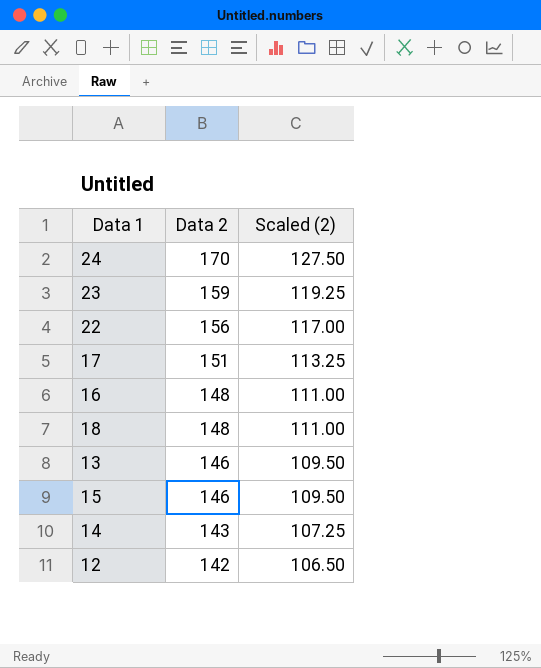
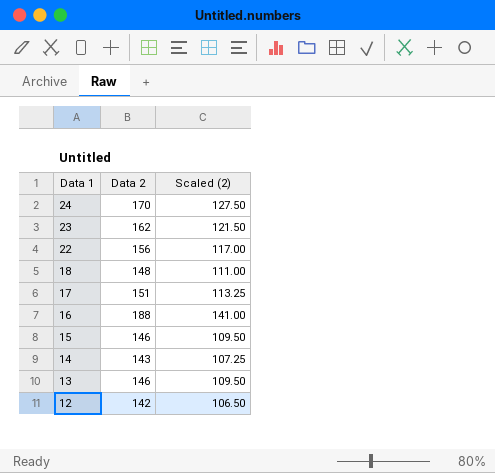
row order: Data 2 descending -> Data 1 descending
23 | Data 2: 159 -> 162
23 | Scaled (2): 119.25 -> 121.50
16 | Data 2: 148 -> 188
16 | Scaled (2): 111.00 -> 141.00

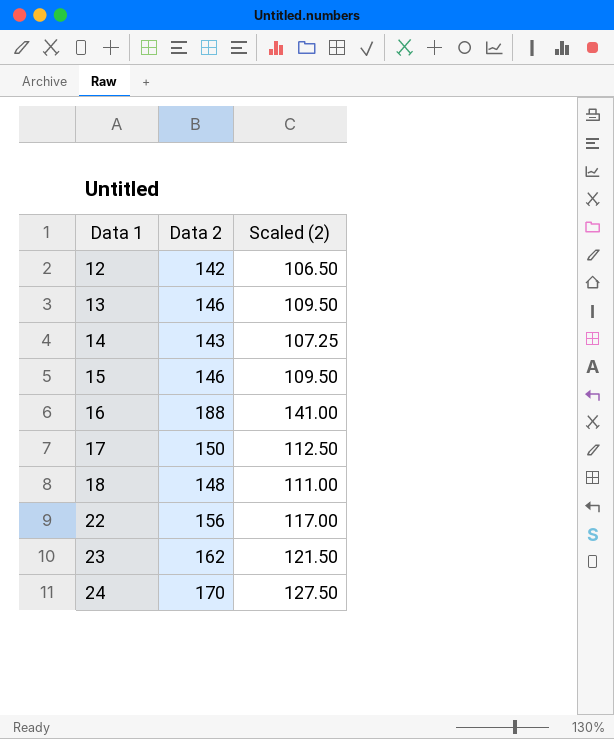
row order: Data 1 descending -> Data 1 ascending
17 | Data 2: 151 -> 150
17 | Scaled (2): 113.25 -> 112.50

